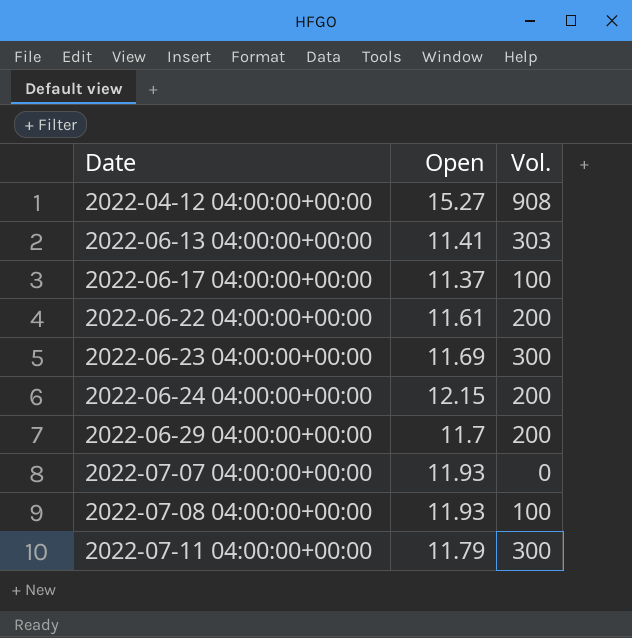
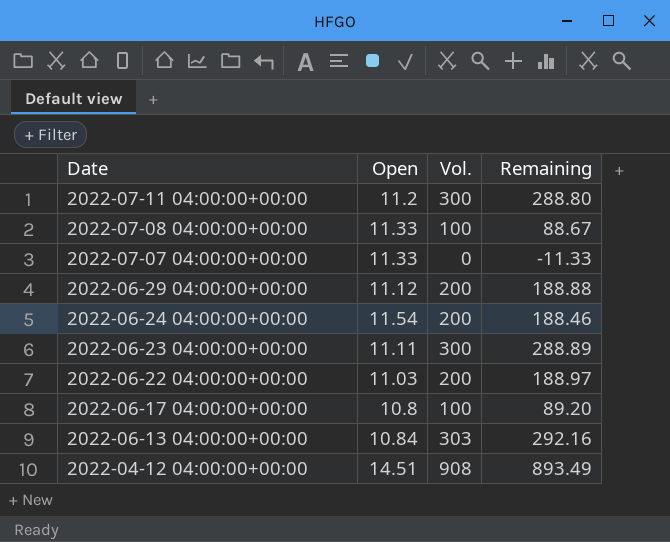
row order: Date ascending -> Date descending
column Remaining | formula: none -> [Vol.] - [Open]
2022-07-11 04:00:00+00:00 | Open: 11.79 -> 11.2
2022-07-08 04:00:00+00:00 | Open: 11.93 -> 11.33
2022-07-07 04:00:00+00:00 | Open: 11.93 -> 11.33
2022-06-29 04:00:00+00:00 | Open: 11.7 -> 11.12
2022-06-24 04:00:00+00:00 | Open: 12.15 -> 11.54
2022-06-23 04:00:00+00:00 | Open: 11.69 -> 11.11
2022-06-22 04:00:00+00:00 | Open: 11.61 -> 11.03
2022-06-17 04:00:00+00:00 | Open: 11.37 -> 10.8
2022-06-13 04:00:00+00:00 | Open: 11.41 -> 10.84
2022-04-12 04:00:00+00:00 | Open: 15.27 -> 14.51

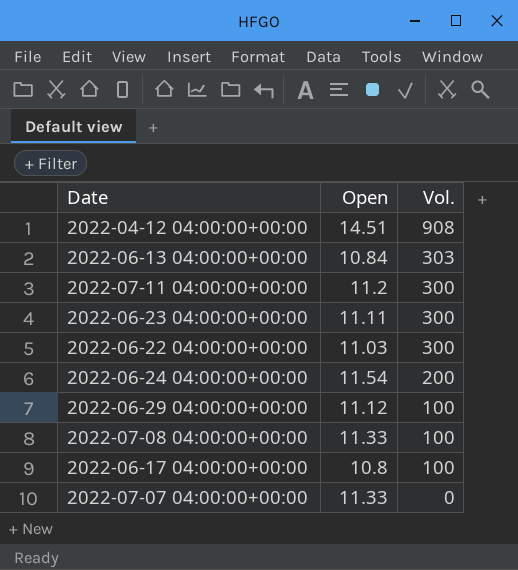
row order: Date descending -> Vol. descending
column Remaining | formula: [Vol.] - [Open] -> none
2022-06-22 04:00:00+00:00 | Vol.: 200 -> 300
2022-06-29 04:00:00+00:00 | Vol.: 200 -> 100

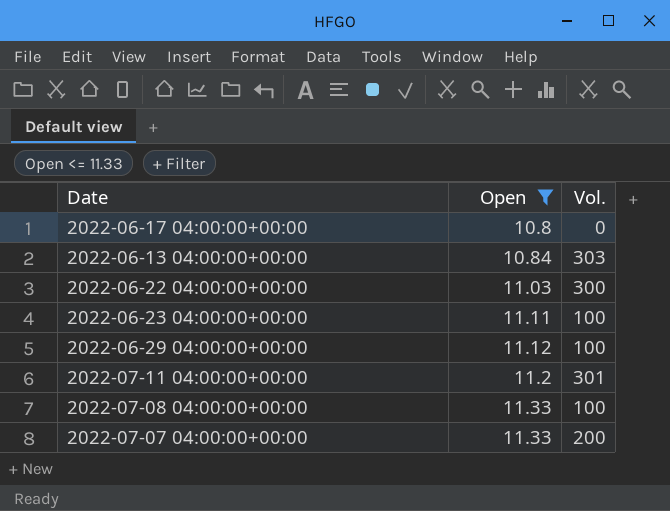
filter: none -> Open <= 11.33
row order: Vol. descending -> Open ascending
2022-06-17 04:00:00+00:00 | Vol.: 100 -> 0
2022-06-23 04:00:00+00:00 | Vol.: 300 -> 100
2022-07-11 04:00:00+00:00 | Vol.: 300 -> 301
2022-07-07 04:00:00+00:00 | Vol.: 0 -> 200

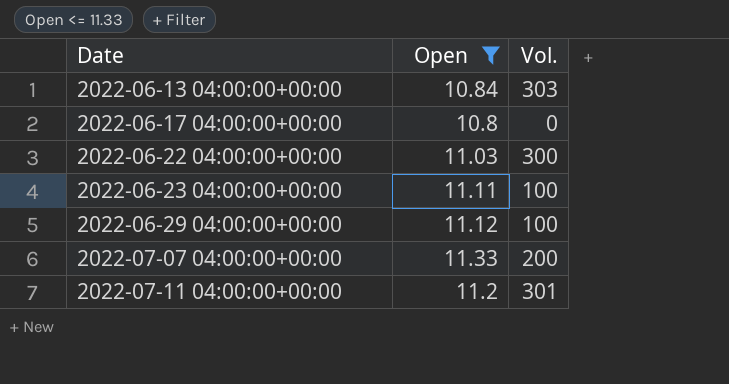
row order: Open ascending -> Date ascending
row 2022-07-08 04:00:00+00:00: 11.33 | 100 -> none

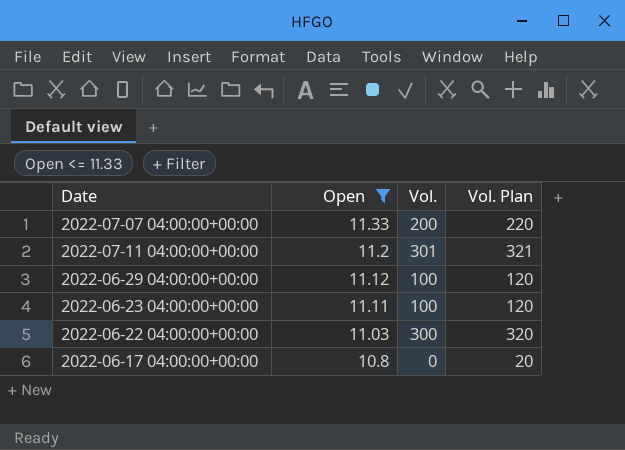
row order: Date ascending -> Open descending
column Vol. Plan | formula: none -> [Vol.] + 20
row 2022-06-13 04:00:00+00:00: 10.84 | 303 -> none

